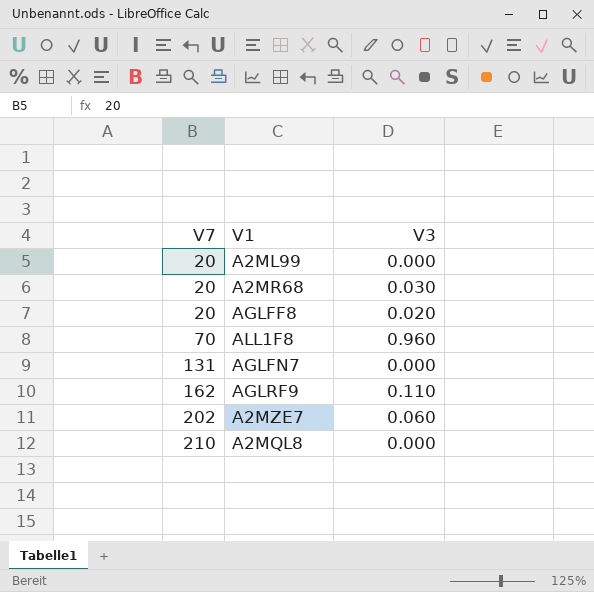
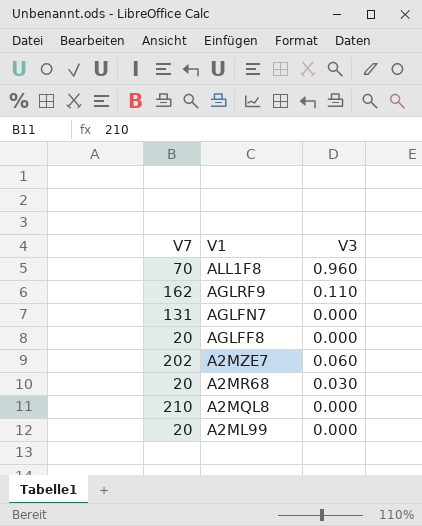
row order: V7 ascending -> V1 descending
AGLFF8 | V3: 0.020 -> 0.000

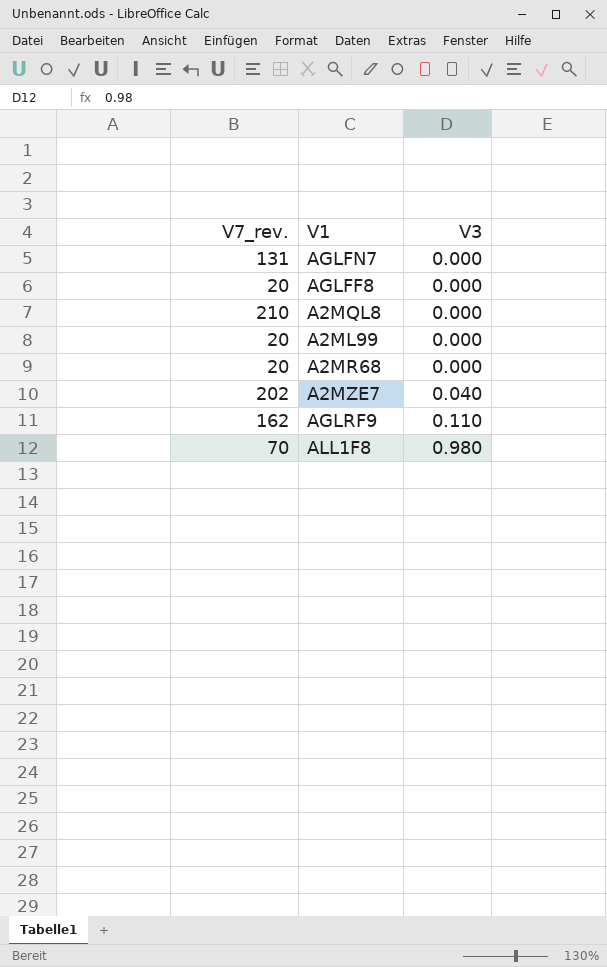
row order: V1 descending -> V3 ascending
column name: V7 -> V7_rev.
A2MR68 | V3: 0.030 -> 0.000
A2MZE7 | V3: 0.060 -> 0.040
ALL1F8 | V3: 0.960 -> 0.980

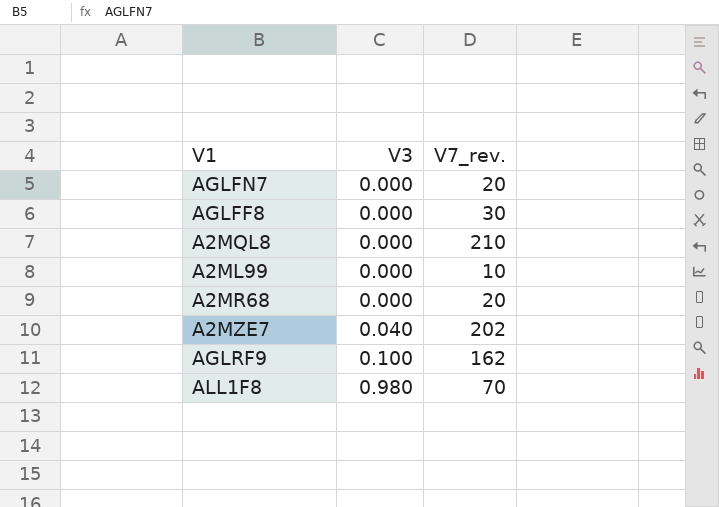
column V7_rev. | position: 1 -> 3
AGLFN7 | V7_rev.: 131 -> 20
AGLFF8 | V7_rev.: 20 -> 30
A2ML99 | V7_rev.: 20 -> 10
AGLRF9 | V3: 0.110 -> 0.100

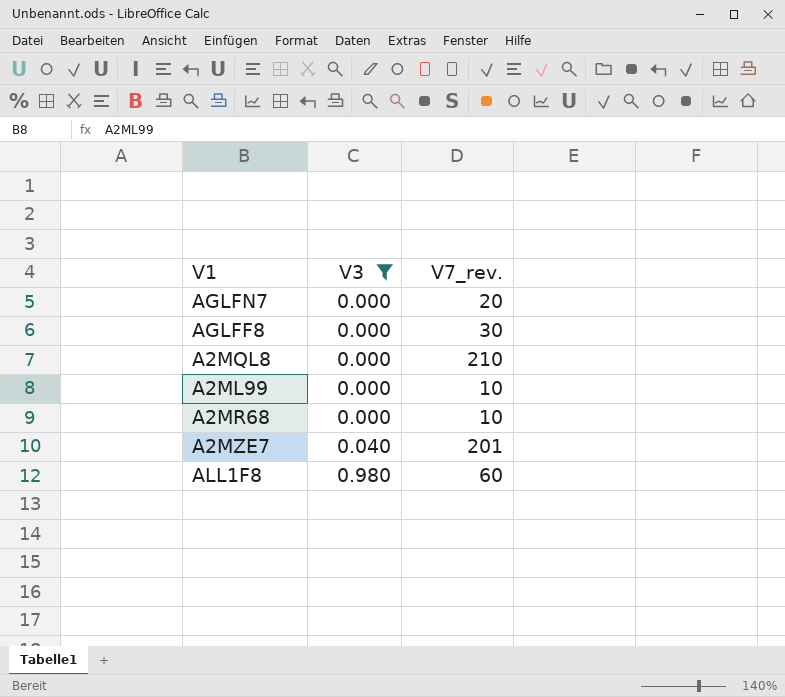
filter: none -> V3 != 0.100
A2MR68 | V7_rev.: 20 -> 10
A2MZE7 | V7_rev.: 202 -> 201
ALL1F8 | V7_rev.: 70 -> 60

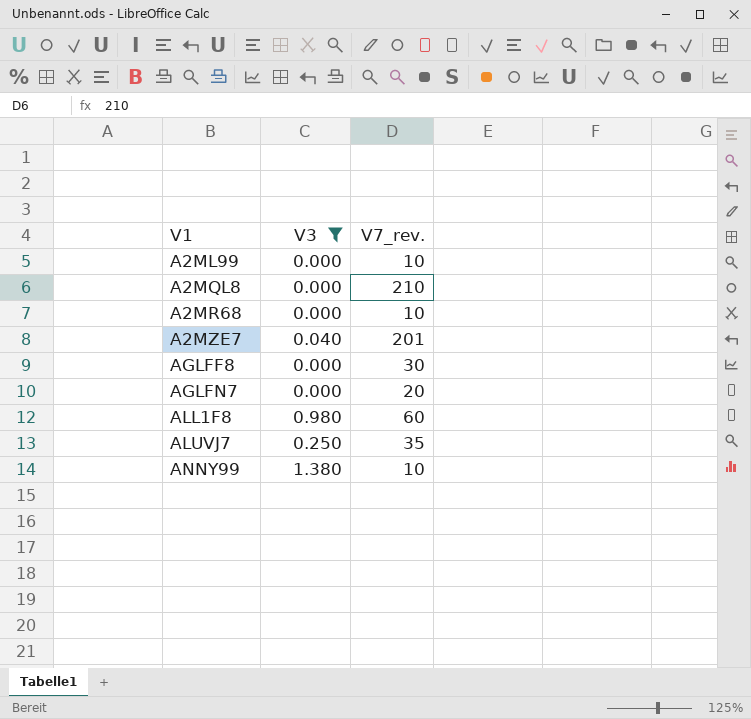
row order: V3 ascending -> V1 ascending
row ALUVJ7: none -> 0.250 | 35
row ANNY99: none -> 1.380 | 10

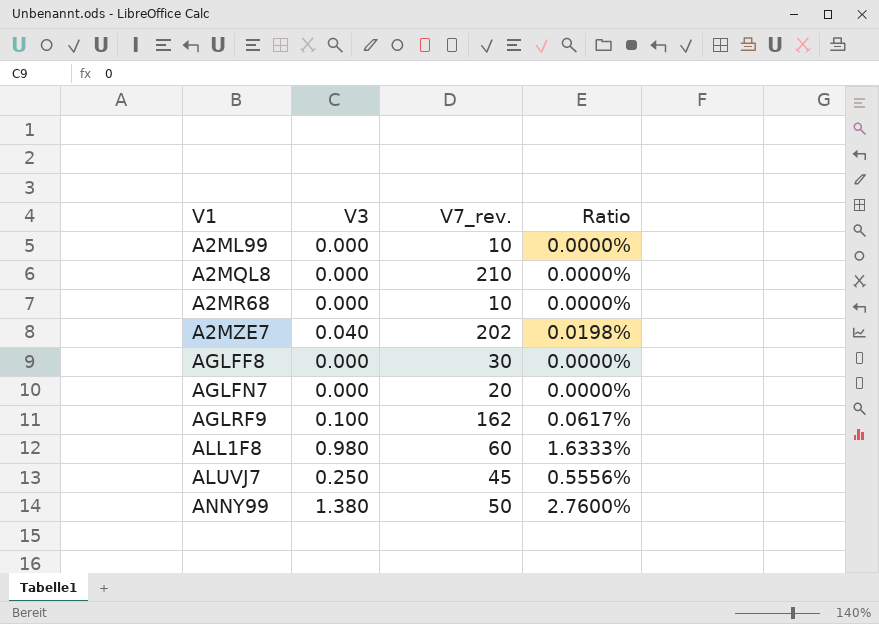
filter: V3 != 0.100 -> none
column Ratio | formula: none -> [V3] / [V7_rev.]
A2MZE7 | V7_rev.: 201 -> 202
ALUVJ7 | V7_rev.: 35 -> 45
ANNY99 | V7_rev.: 10 -> 50

